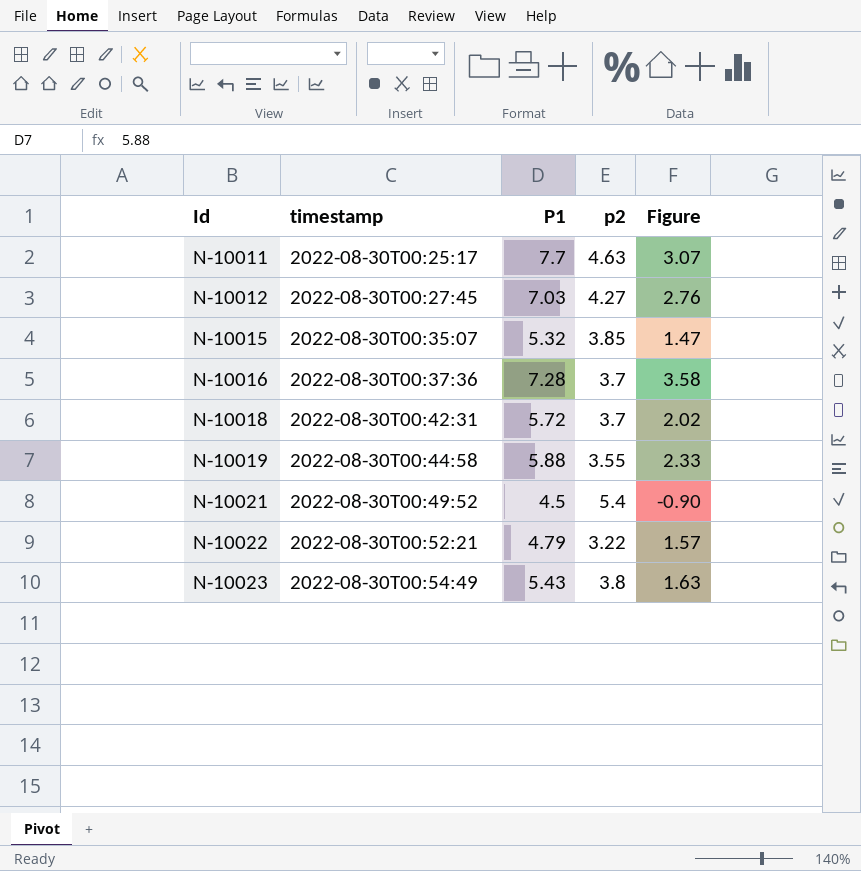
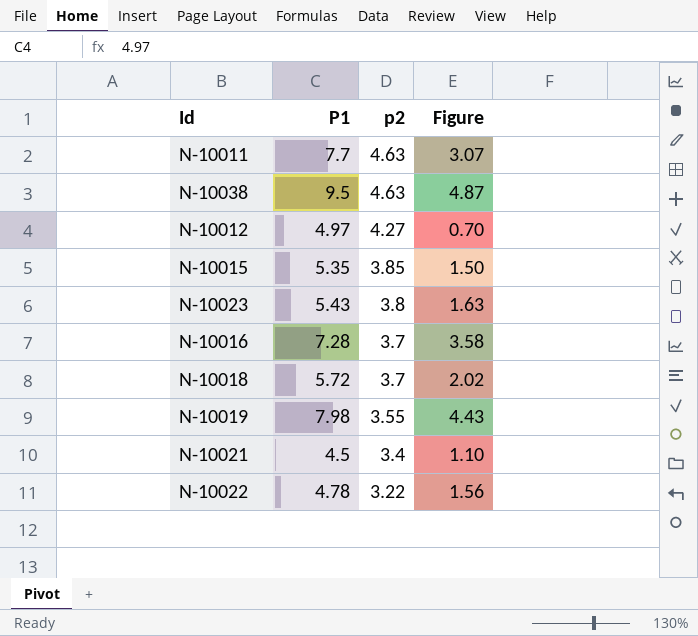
row order: Id ascending -> p2 descending
column timestamp | position: 2 -> none
row N-10038: none -> 9.5 | 4.63 | 4.87
N-10012 | P1: 7.03 -> 4.97
N-10012 | Figure: 2.76 -> 0.70
N-10015 | P1: 5.32 -> 5.35
N-10015 | Figure: 1.47 -> 1.50
N-10019 | P1: 5.88 -> 7.98
N-10019 | Figure: 2.33 -> 4.43
N-10021 | p2: 5.4 -> 3.4
N-10021 | Figure: -0.90 -> 1.10
N-10022 | P1: 4.79 -> 4.78
N-10022 | Figure: 1.57 -> 1.56

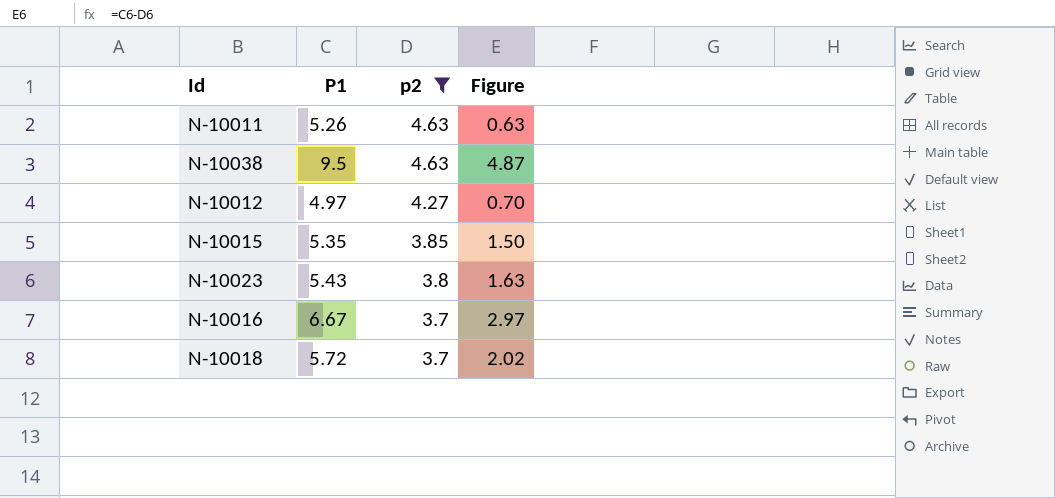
filter: none -> p2 >= 3.7
N-10011 | P1: 7.7 -> 5.26
N-10011 | Figure: 3.07 -> 0.63
N-10016 | P1: 7.28 -> 6.67
N-10016 | Figure: 3.58 -> 2.97

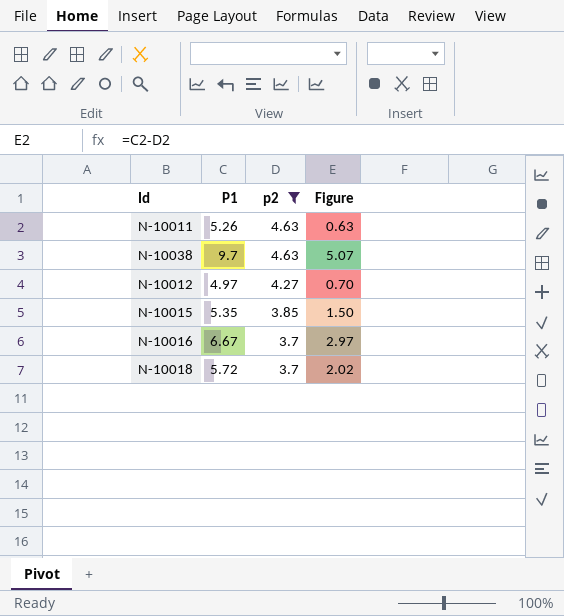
row N-10023: 5.43 | 3.8 | 1.63 -> none
N-10038 | P1: 9.5 -> 9.7
N-10038 | Figure: 4.87 -> 5.07

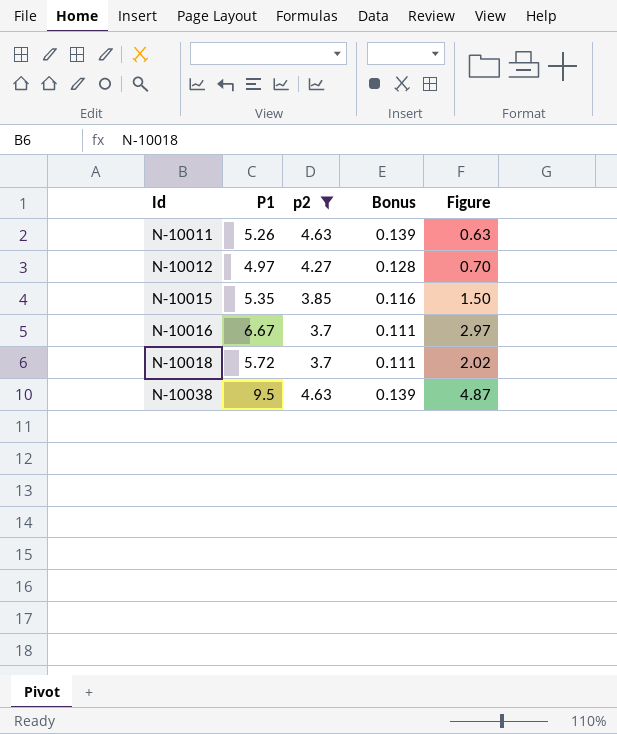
row order: p2 descending -> Id ascending
column Bonus | formula: none -> [p2] * 0.03
N-10038 | P1: 9.7 -> 9.5
N-10038 | Figure: 5.07 -> 4.87

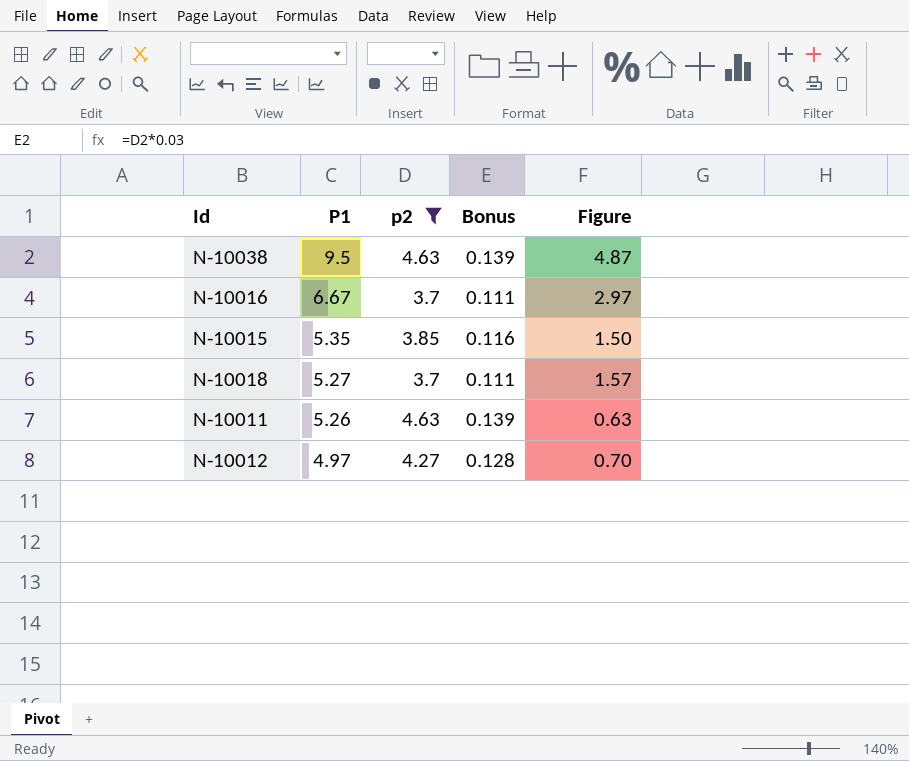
row order: Id ascending -> P1 descending
N-10018 | P1: 5.72 -> 5.27
N-10018 | Figure: 2.02 -> 1.57

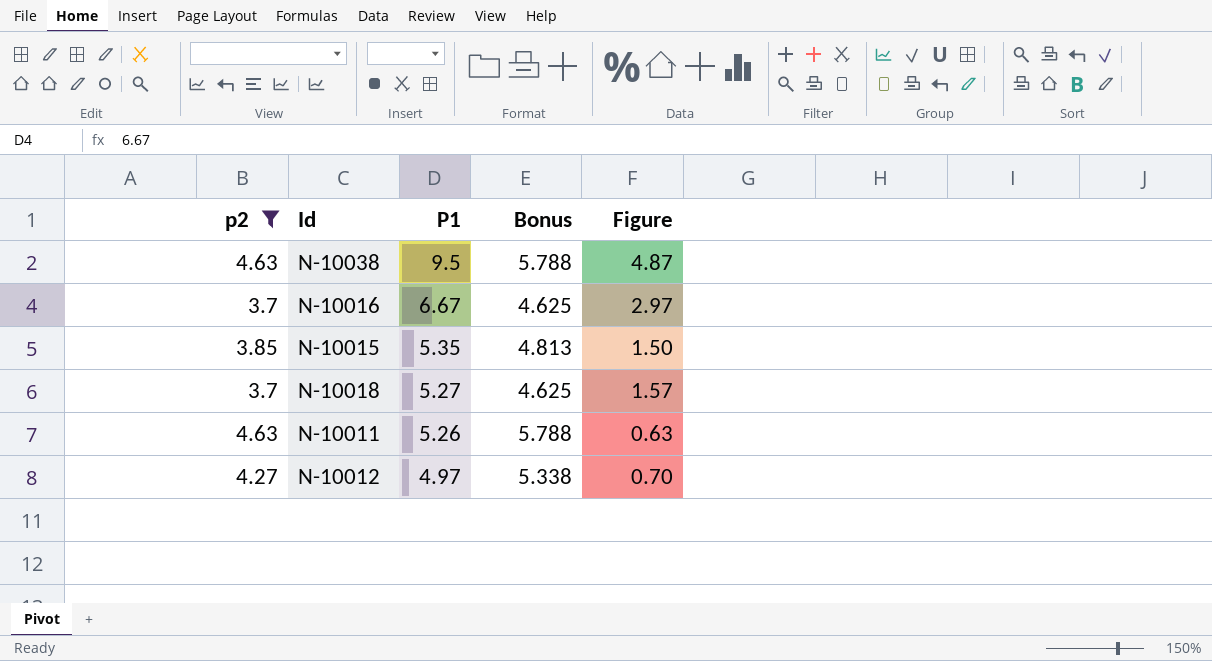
column p2 | position: 3 -> 1
column Bonus | formula: [p2] * 0.03 -> [p2] * 1.25

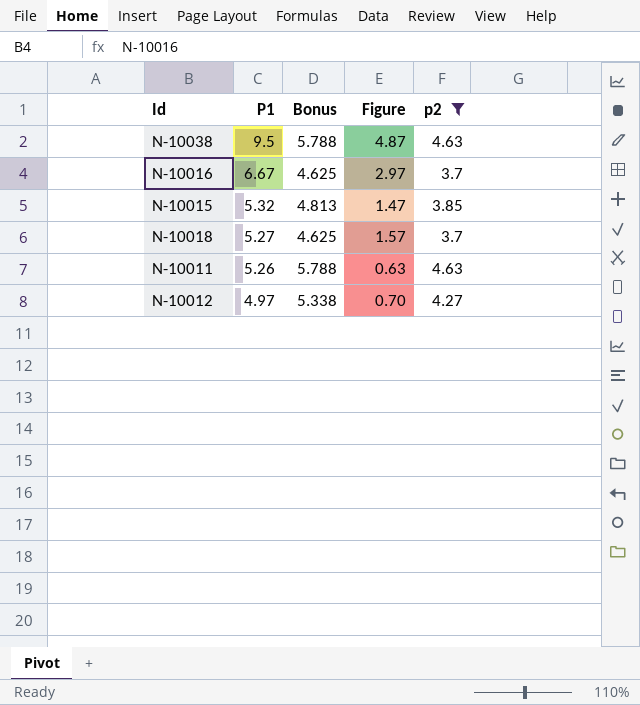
column p2 | position: 1 -> 5
N-10015 | P1: 5.35 -> 5.32
N-10015 | Figure: 1.50 -> 1.47

